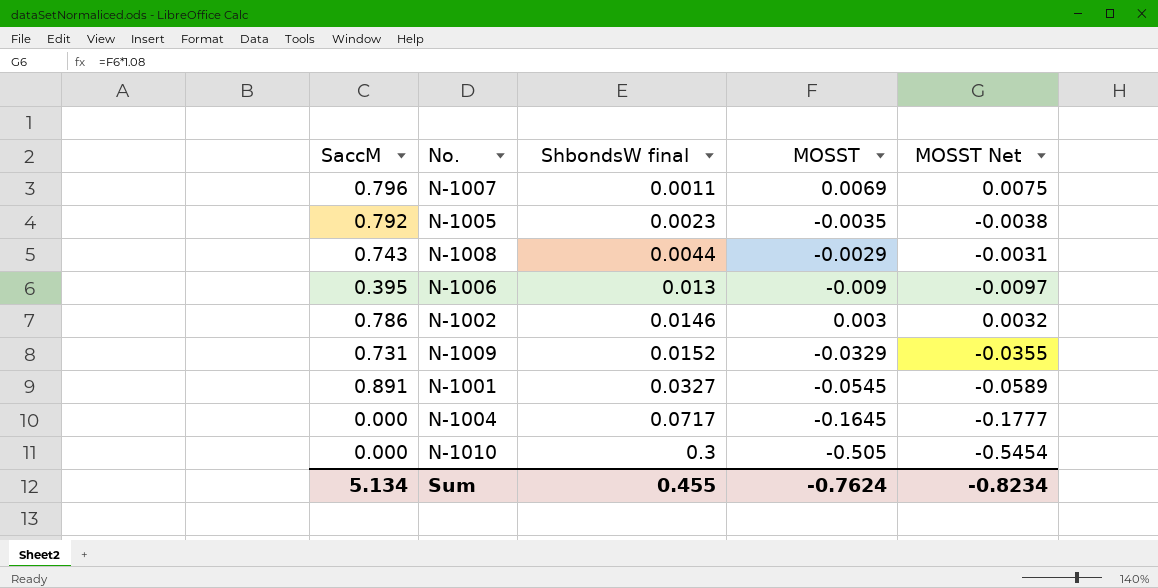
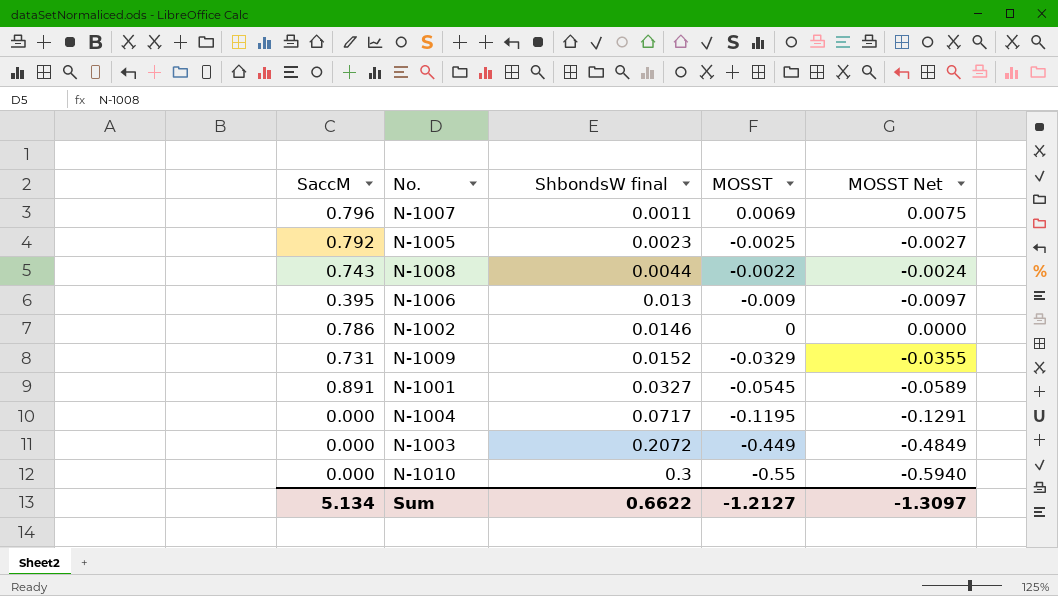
N-1005 | MOSST: -0.0035 -> -0.0025
N-1005 | MOSST Net: -0.0038 -> -0.0027
N-1008 | MOSST: -0.0029 -> -0.0022
N-1008 | MOSST Net: -0.0031 -> -0.0024
N-1002 | MOSST: 0.003 -> 0
N-1002 | MOSST Net: 0.0032 -> 0.0000
N-1004 | MOSST: -0.1645 -> -0.1195
N-1004 | MOSST Net: -0.1777 -> -0.1291
row N-1003: none -> 0.000 | 0.2072 | -0.449 | -0.4849
N-1010 | MOSST: -0.505 -> -0.55
N-1010 | MOSST Net: -0.5454 -> -0.5940
Sum | ShbondsW final: 0.455 -> 0.6622
Sum | MOSST: -0.7624 -> -1.2127
Sum | MOSST Net: -0.8234 -> -1.3097

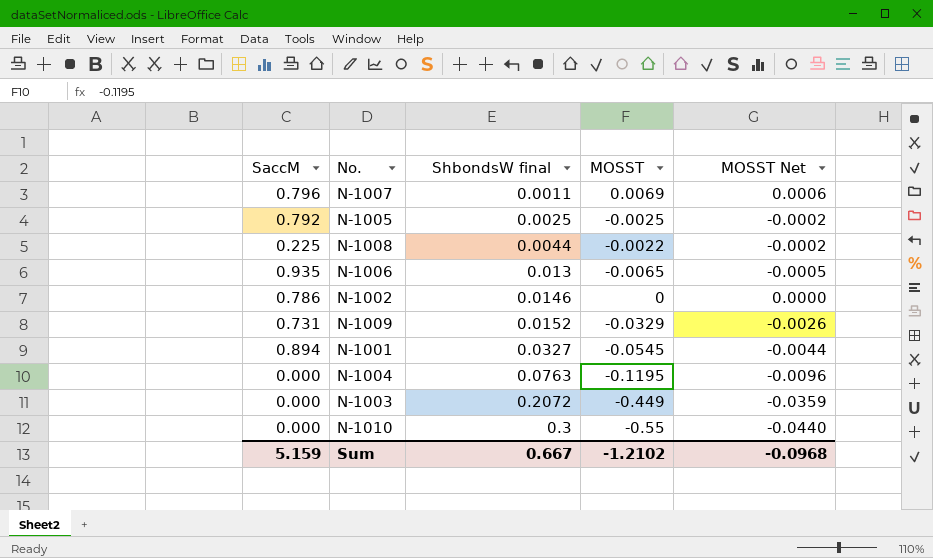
column MOSST Net | formula: [MOSST] * 1.08 -> [MOSST] * 0.08
N-1005 | ShbondsW final: 0.0023 -> 0.0025
N-1008 | SaccM: 0.743 -> 0.225
N-1006 | SaccM: 0.395 -> 0.935
N-1006 | MOSST: -0.009 -> -0.0065
N-1001 | SaccM: 0.891 -> 0.894
N-1004 | ShbondsW final: 0.0717 -> 0.0763
Sum | SaccM: 5.134 -> 5.159
Sum | ShbondsW final: 0.6622 -> 0.667
Sum | MOSST: -1.2127 -> -1.2102
Sum | MOSST Net: -1.3097 -> -0.0968

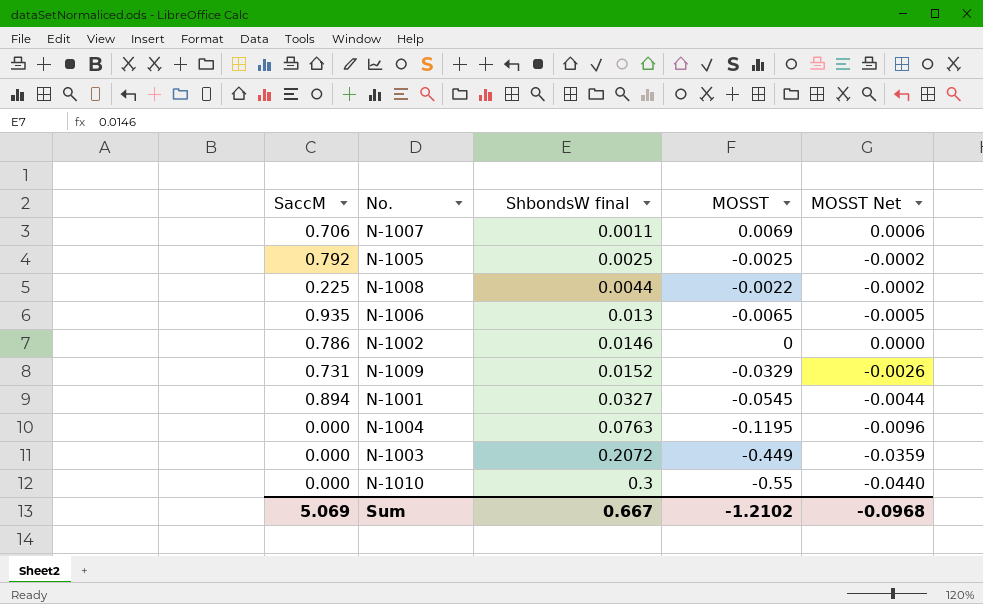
N-1007 | SaccM: 0.796 -> 0.706
Sum | SaccM: 5.159 -> 5.069

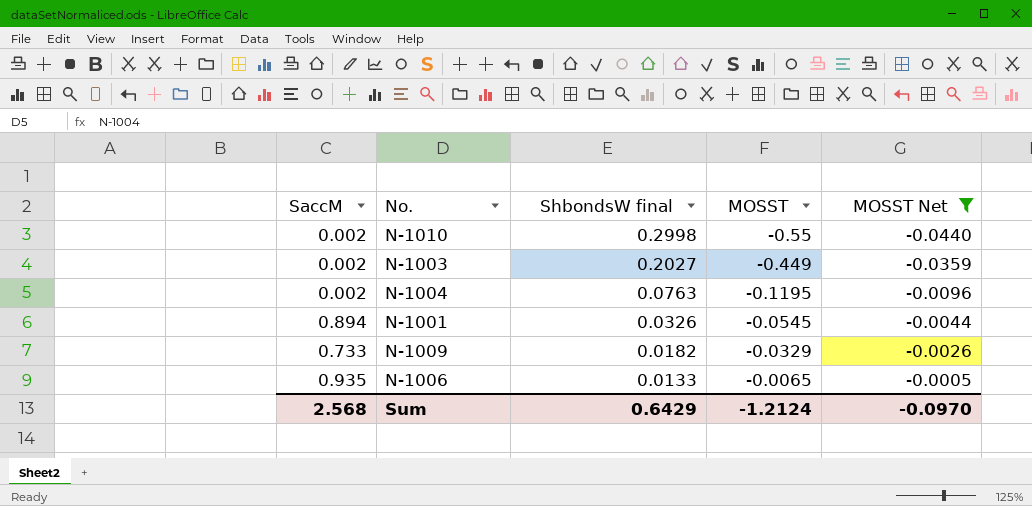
filter: none -> MOSST Net <= -0.0005
row order: ShbondsW final ascending -> ShbondsW final descending
N-1010 | SaccM: 0.000 -> 0.002
N-1010 | ShbondsW final: 0.3 -> 0.2998
N-1003 | SaccM: 0.000 -> 0.002
N-1003 | ShbondsW final: 0.2072 -> 0.2027
N-1004 | SaccM: 0.000 -> 0.002
N-1001 | ShbondsW final: 0.0327 -> 0.0326
N-1009 | SaccM: 0.731 -> 0.733
N-1009 | ShbondsW final: 0.0152 -> 0.0182
N-1006 | ShbondsW final: 0.013 -> 0.0133
Sum | SaccM: 5.069 -> 2.568
Sum | ShbondsW final: 0.667 -> 0.6429
Sum | MOSST: -1.2102 -> -1.2124
Sum | MOSST Net: -0.0968 -> -0.0970

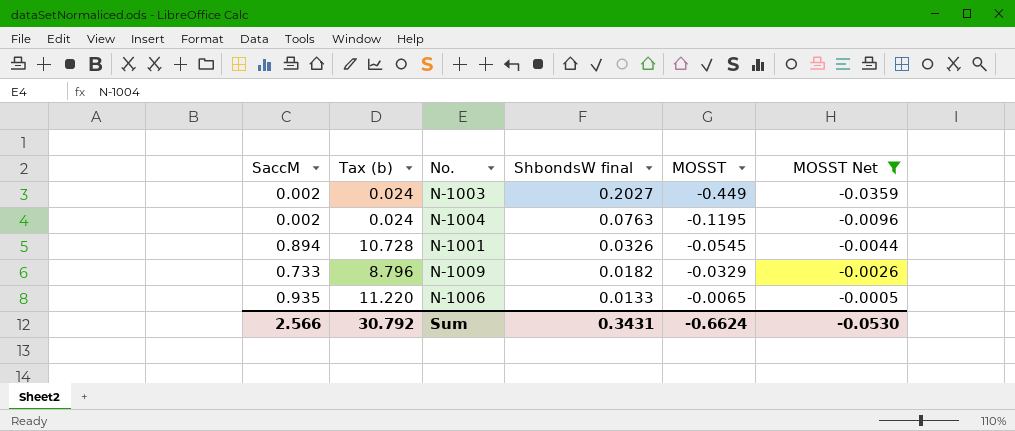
column Tax (b) | formula: none -> [SaccM] * 12
row N-1010: 0.002 | 0.2998 | -0.55 | -0.0440 -> none
Sum | SaccM: 2.568 -> 2.566
Sum | ShbondsW final: 0.6429 -> 0.3431
Sum | MOSST: -1.2124 -> -0.6624
Sum | MOSST Net: -0.0970 -> -0.0530

